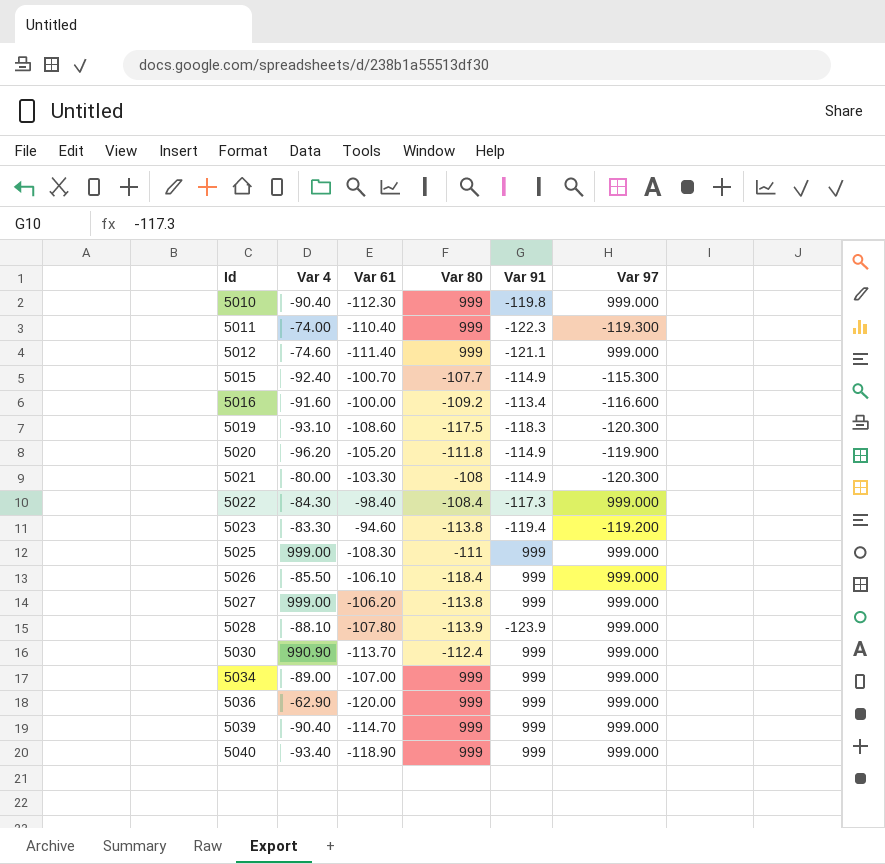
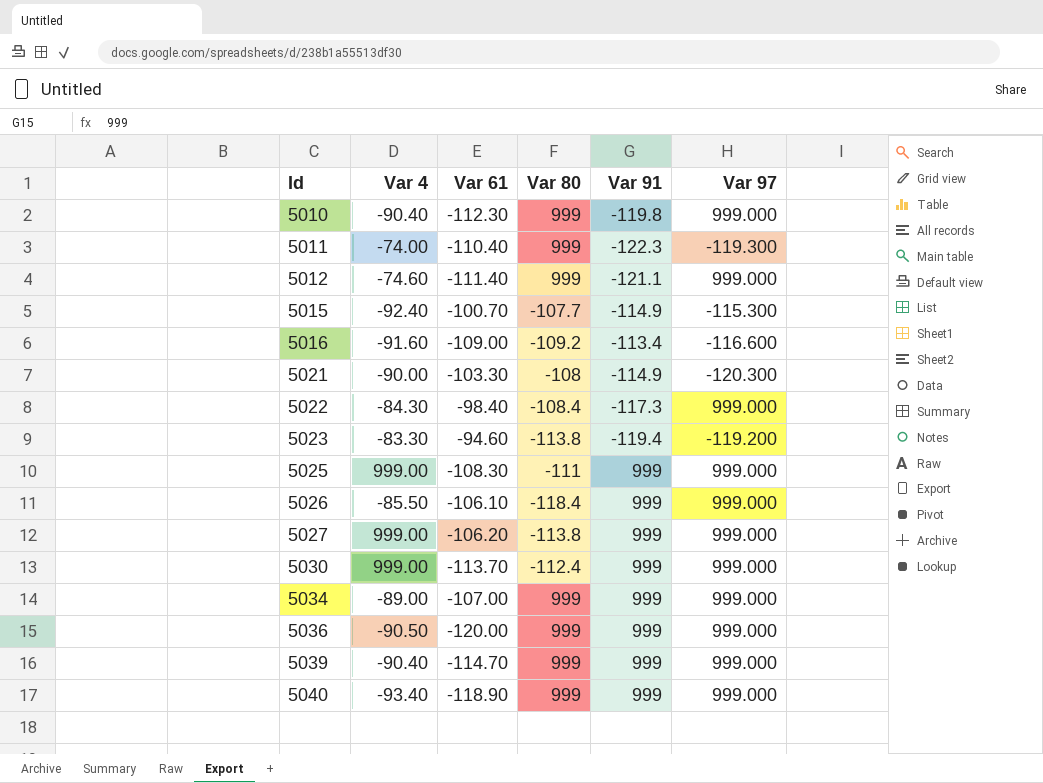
row 5019: -93.10 | -108.60 | -117.5 | -118.3 | -120.300 -> none
row 5020: -96.20 | -105.20 | -111.8 | -114.9 | -119.900 -> none
row 5028: -88.10 | -107.80 | -113.9 | -123.9 | 999.000 -> none
5016 | Var 61: -100.00 -> -109.00
5021 | Var 4: -80.00 -> -90.00
5030 | Var 4: 990.90 -> 999.00
5036 | Var 4: -62.90 -> -90.50

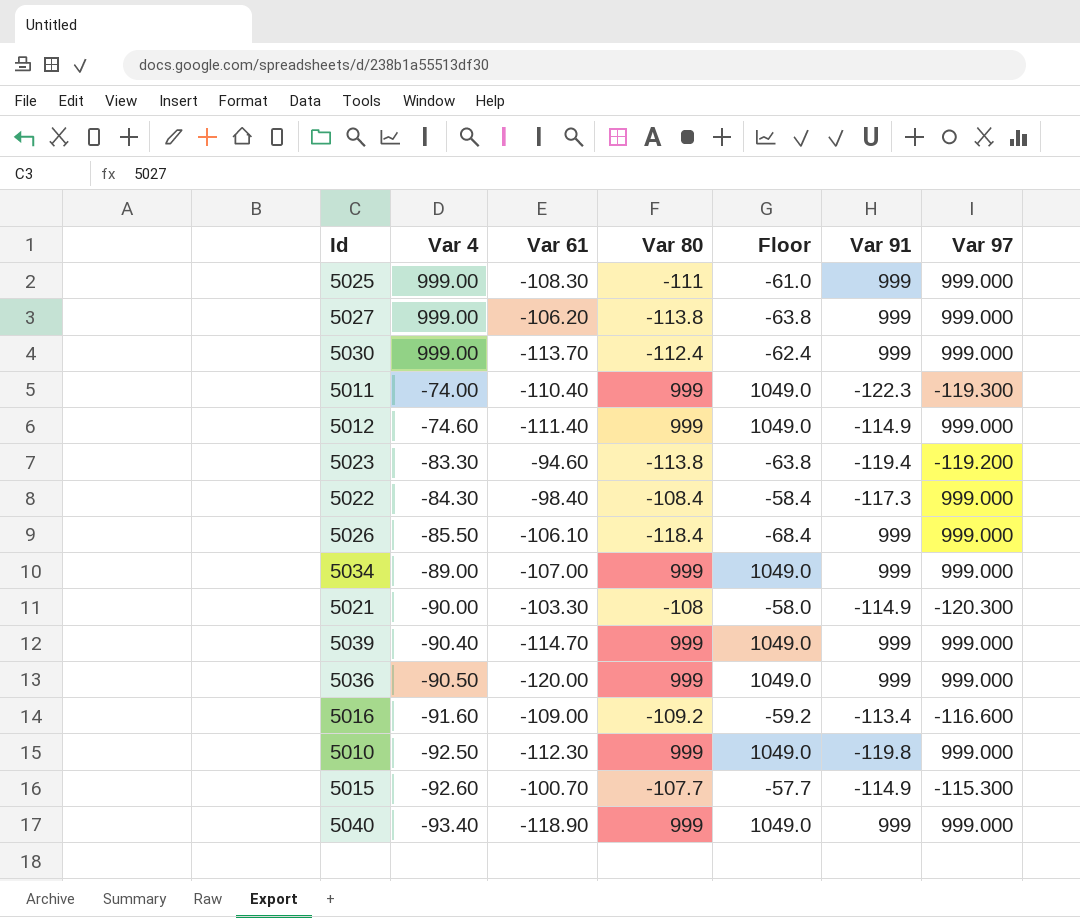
row order: Id ascending -> Var 4 descending
column Floor | formula: none -> [Var 80] + 50
5012 | Var 91: -121.1 -> -114.9
5010 | Var 4: -90.40 -> -92.50
5015 | Var 4: -92.40 -> -92.60

